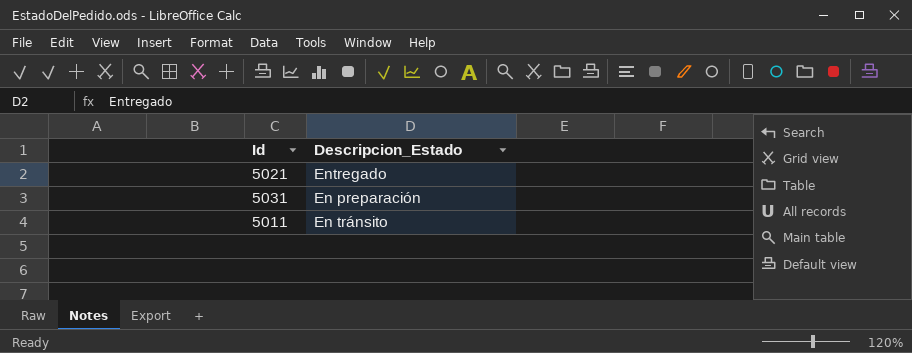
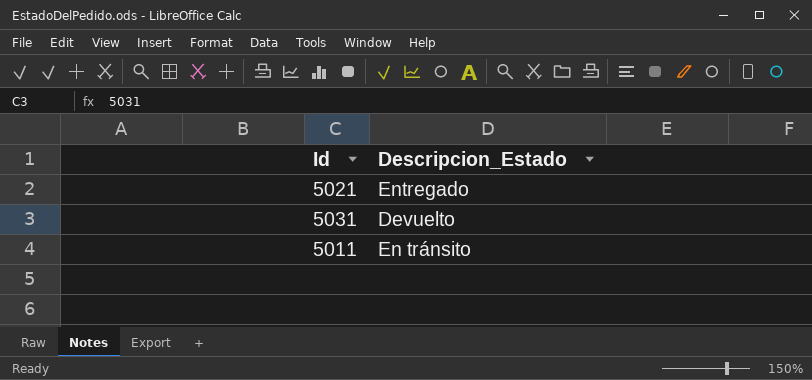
5031 | Descripcion_Estado: En preparación -> Devuelto

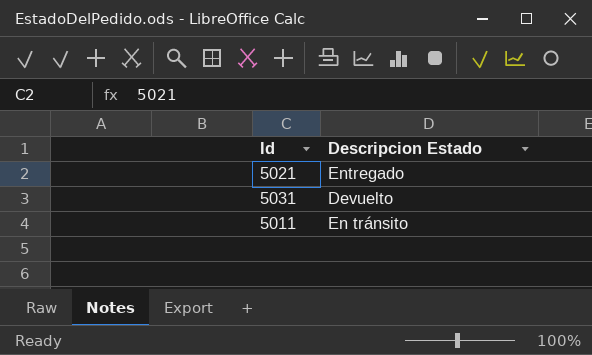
column name: Descripcion_Estado -> Descripcion Estado

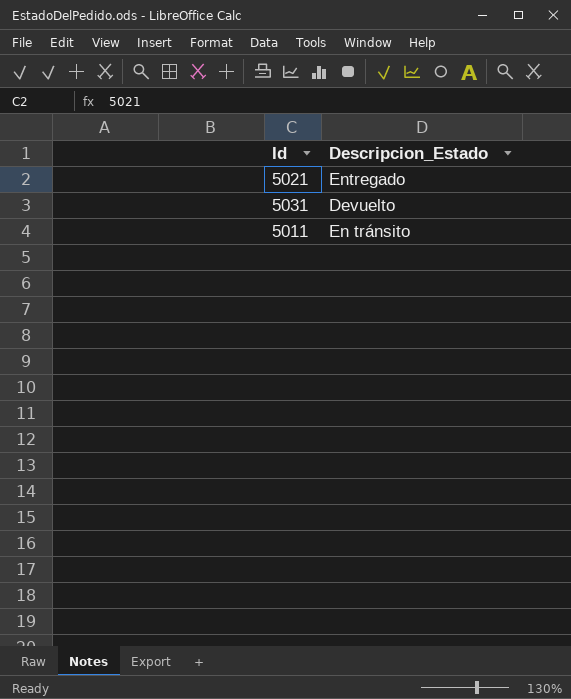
column name: Descripcion Estado -> Descripcion_Estado

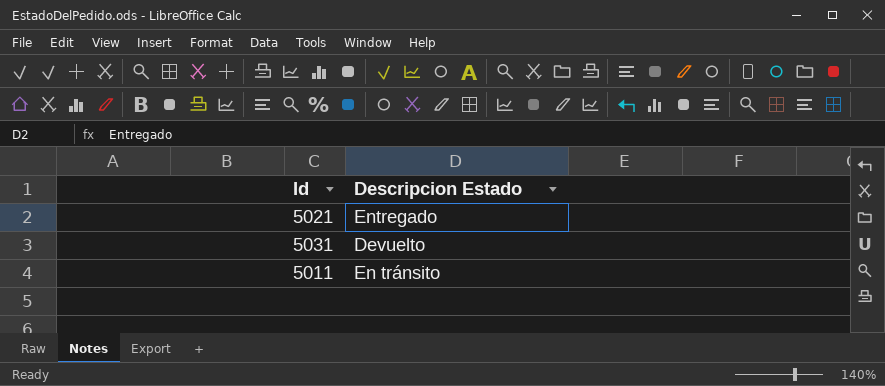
column name: Descripcion_Estado -> Descripcion Estado

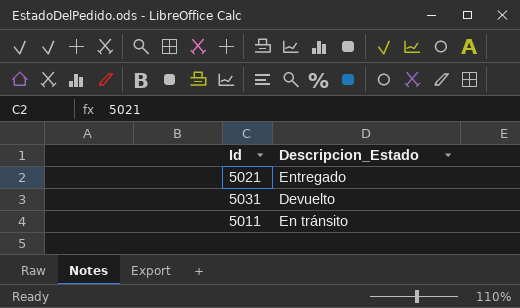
column name: Descripcion Estado -> Descripcion_Estado

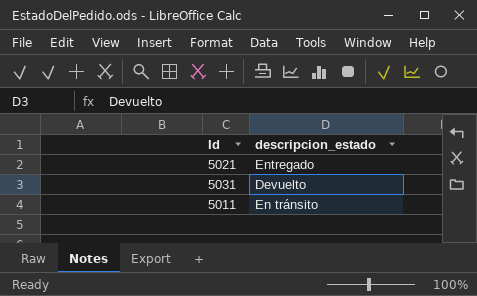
column name: Descripcion_Estado -> descripcion_estado

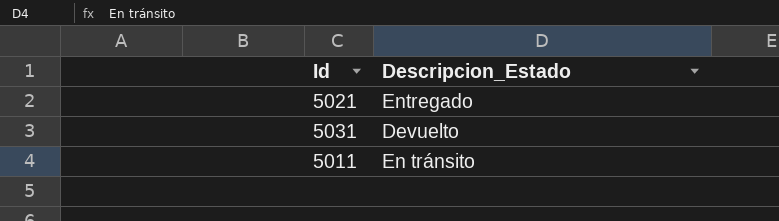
column name: descripcion_estado -> Descripcion_Estado

